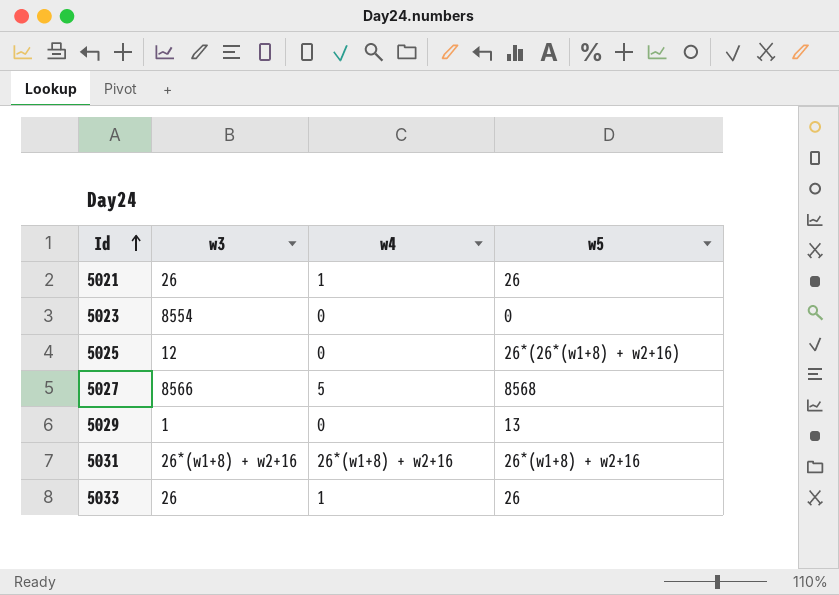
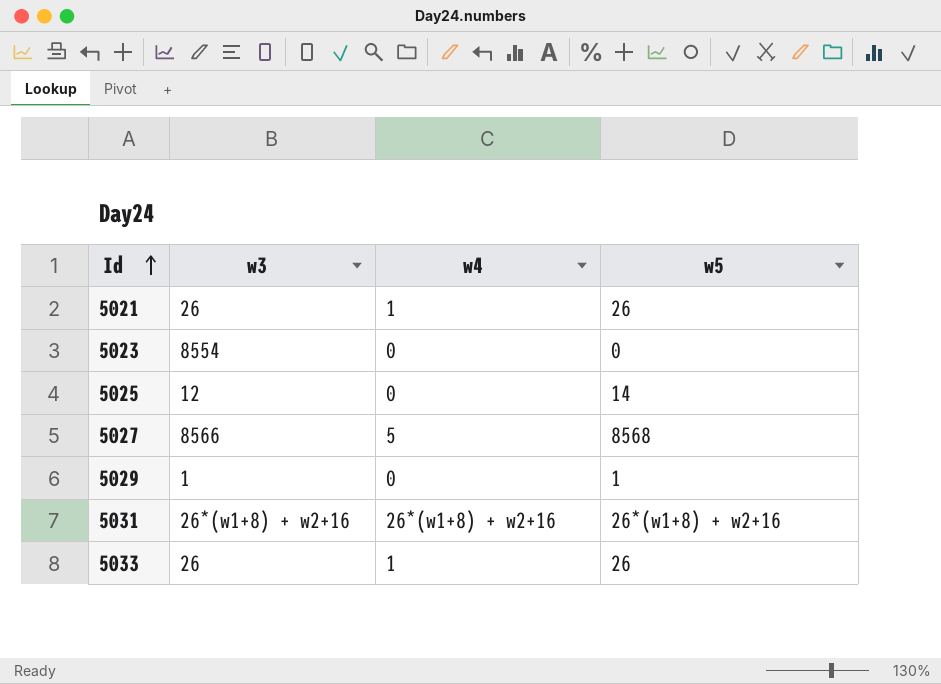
5025 | w5: 26*(26*(w1+8) + w2+16) -> 14
5029 | w5: 13 -> 1

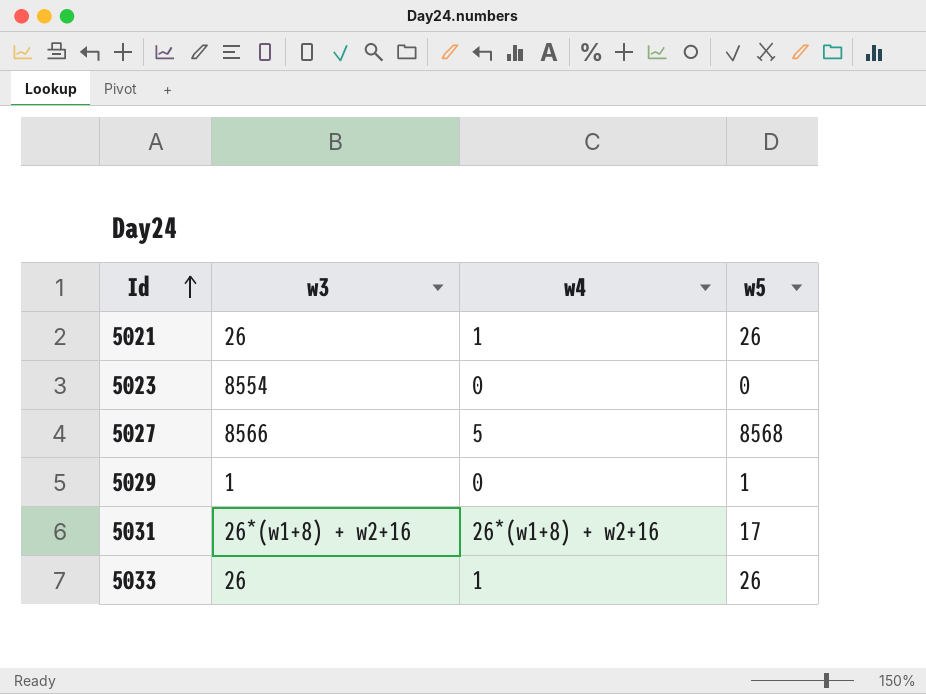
row 5025: 12 | 0 | 14 -> none
5031 | w5: 26*(w1+8) + w2+16 -> 17

